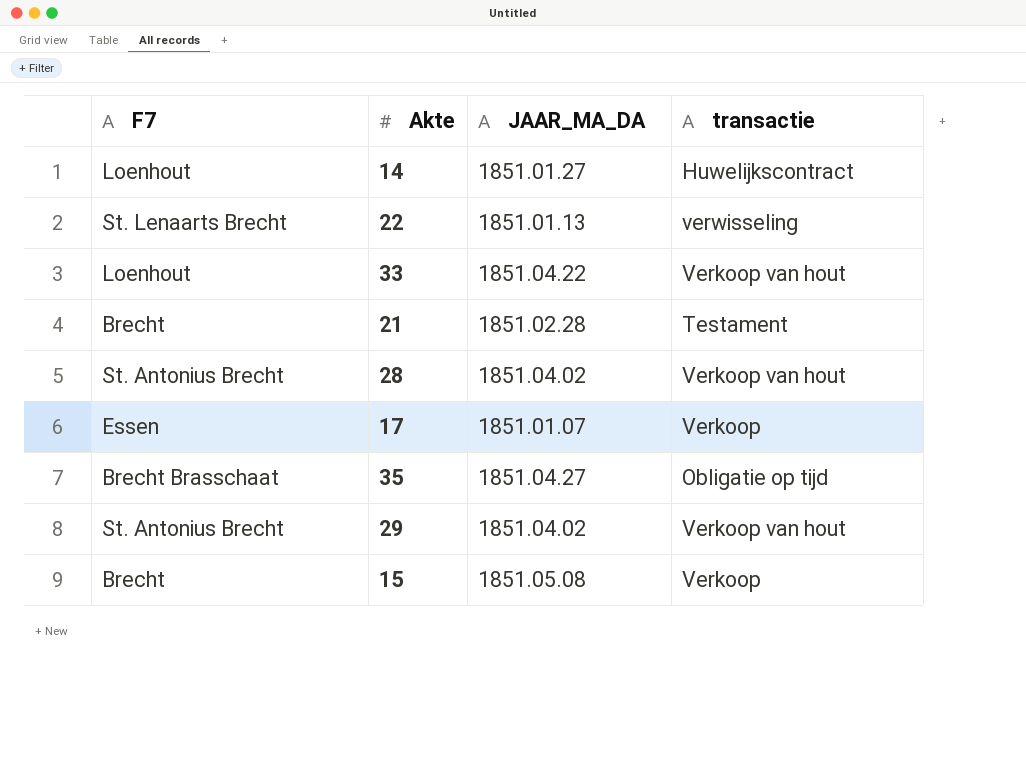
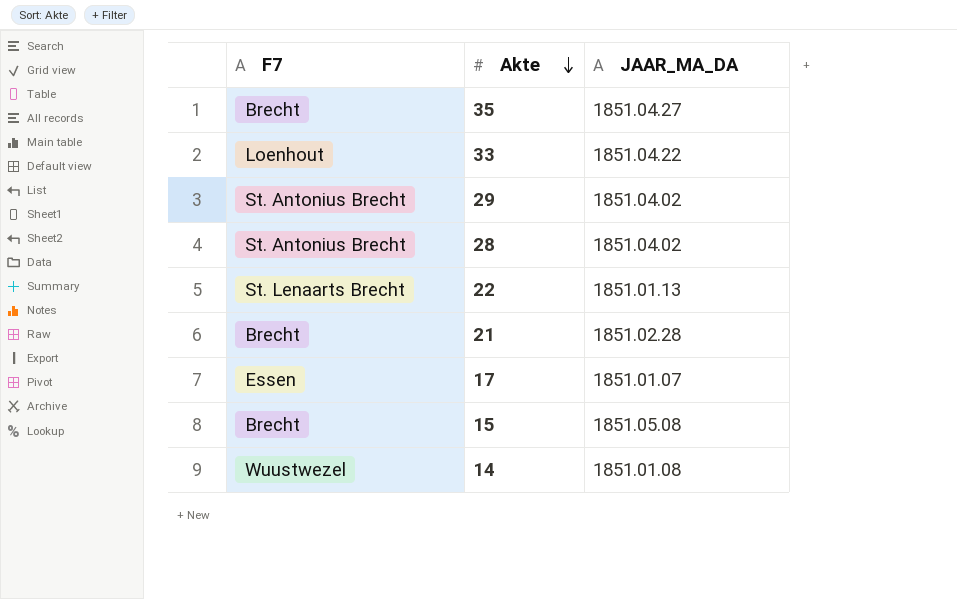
row order: none -> Akte descending
column transactie | position: 4 -> none
35 | F7: Brecht Brasschaat -> Brecht
14 | F7: Loenhout -> Wuustwezel
14 | JAAR_MA_DA: 1851.01.27 -> 1851.01.08

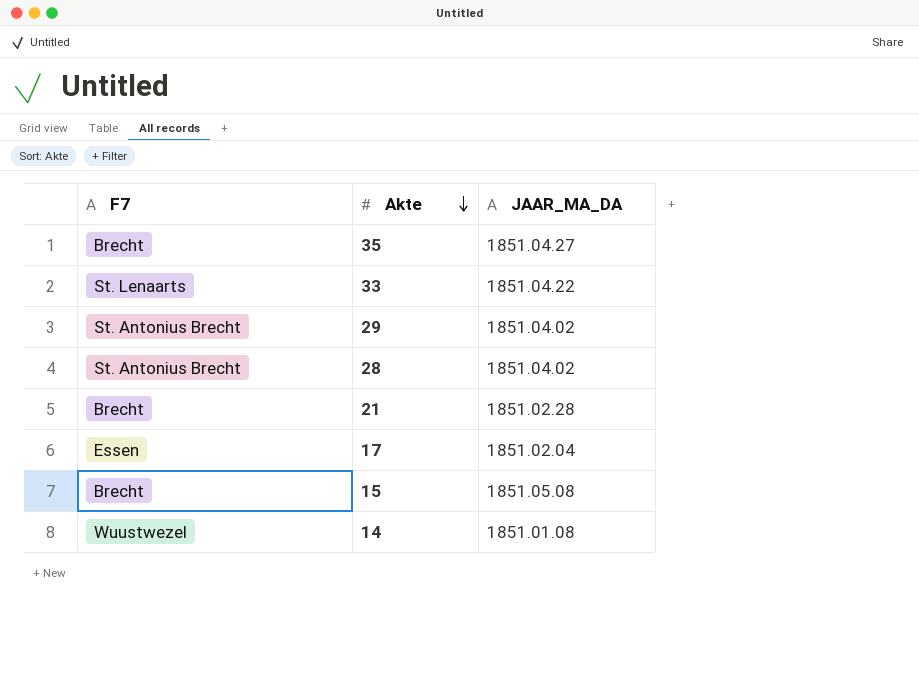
row 22: St. Lenaarts Brecht | 1851.01.13 -> none
33 | F7: Loenhout -> St. Lenaarts
17 | JAAR_MA_DA: 1851.01.07 -> 1851.02.04

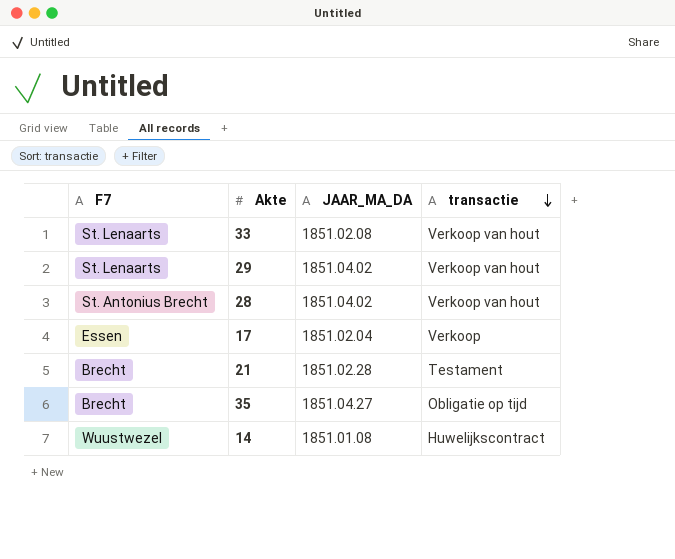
row order: Akte descending -> transactie descending
column transactie | position: none -> 4
row 15: Brecht | 1851.05.08 -> none
33 | JAAR_MA_DA: 1851.04.22 -> 1851.02.08
29 | F7: St. Antonius Brecht -> St. Lenaarts

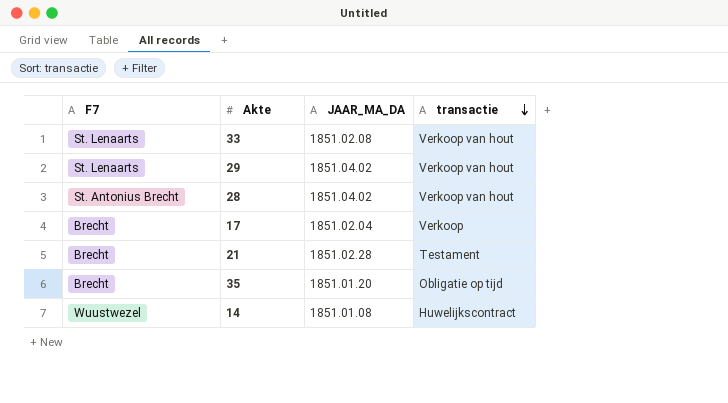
17 | F7: Essen -> Brecht
35 | JAAR_MA_DA: 1851.04.27 -> 1851.01.20

